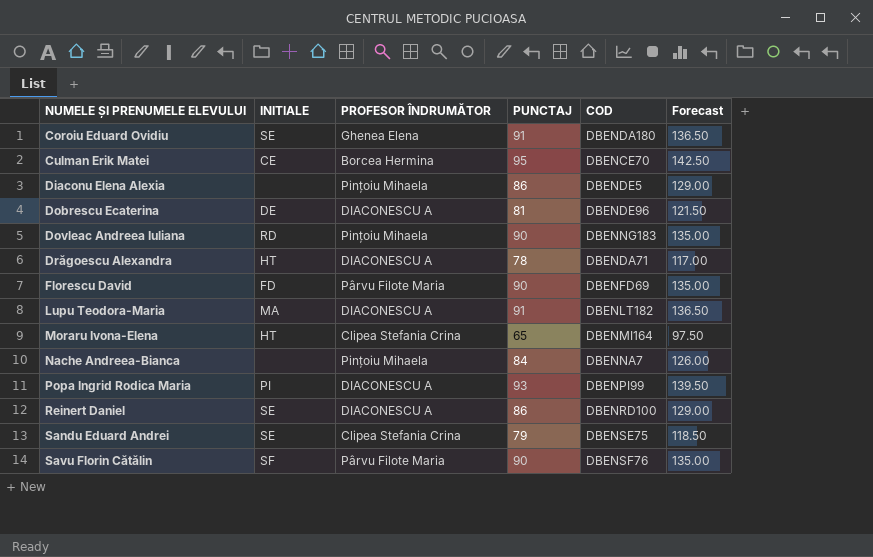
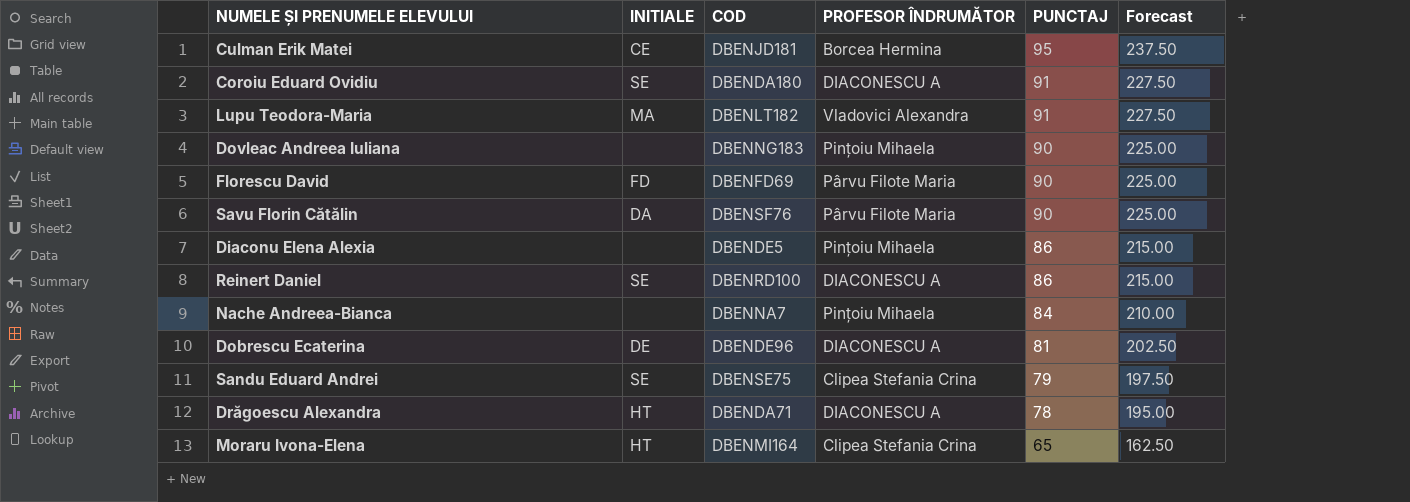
row order: NUMELE ȘI PRENUMELE ELEVULUI ascending -> PUNCTAJ descending
column COD | position: 5 -> 3
column Forecast | formula: [PUNCTAJ] * 1.5 -> [PUNCTAJ] * 2.5
row Popa Ingrid Rodica Maria: PI | DIACONESCU A | 93 | DBENPI99 | 139.50 -> none
Culman Erik Matei | COD: DBENCE70 -> DBENJD181
Coroiu Eduard Ovidiu | PROFESOR ÎNDRUMĂTOR: Ghenea Elena -> DIACONESCU A
Lupu Teodora-Maria | PROFESOR ÎNDRUMĂTOR: DIACONESCU A -> Vladovici Alexandra
Dovleac Andreea Iuliana | INITIALE: RD -> none
Savu Florin Cătălin | INITIALE: SF -> DA

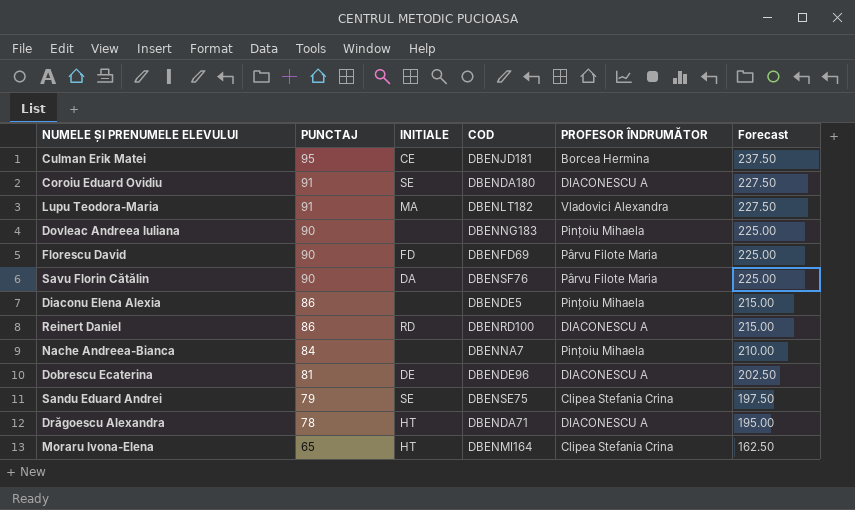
column PUNCTAJ | position: 5 -> 2
Reinert Daniel | INITIALE: SE -> RD

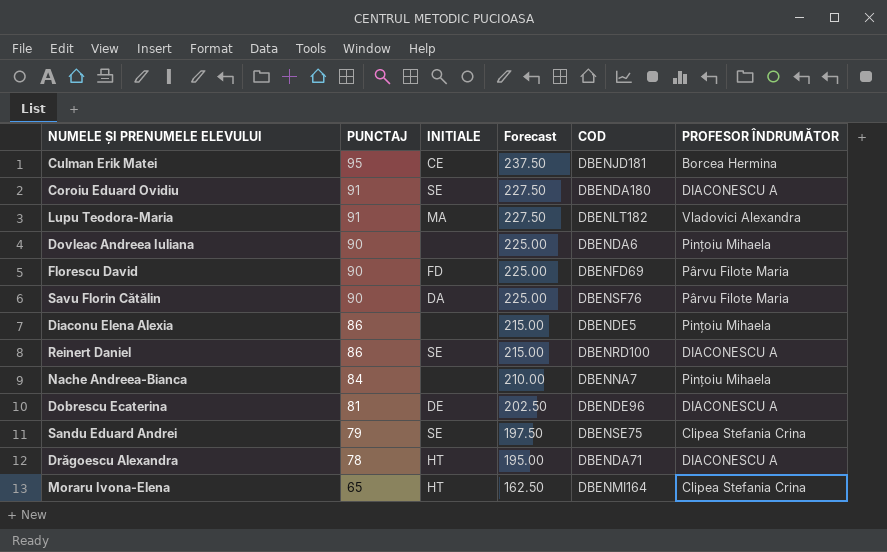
column Forecast | position: 6 -> 4
Dovleac Andreea Iuliana | COD: DBENNG183 -> DBENDA6
Reinert Daniel | INITIALE: RD -> SE

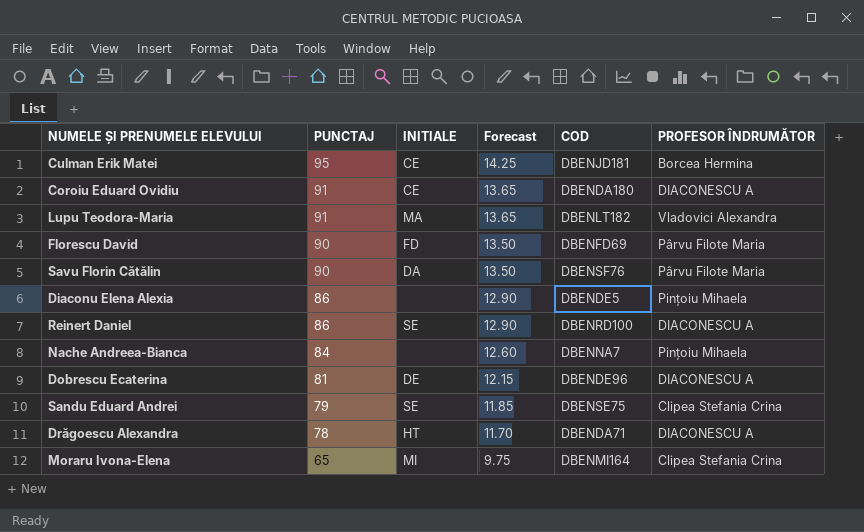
column Forecast | formula: [PUNCTAJ] * 2.5 -> [PUNCTAJ] * 0.15
row Dovleac Andreea Iuliana: 90 | none | 225.00 | DBENDA6 | Pințoiu Mihaela -> none
Coroiu Eduard Ovidiu | INITIALE: SE -> CE
Moraru Ivona-Elena | INITIALE: HT -> MI

